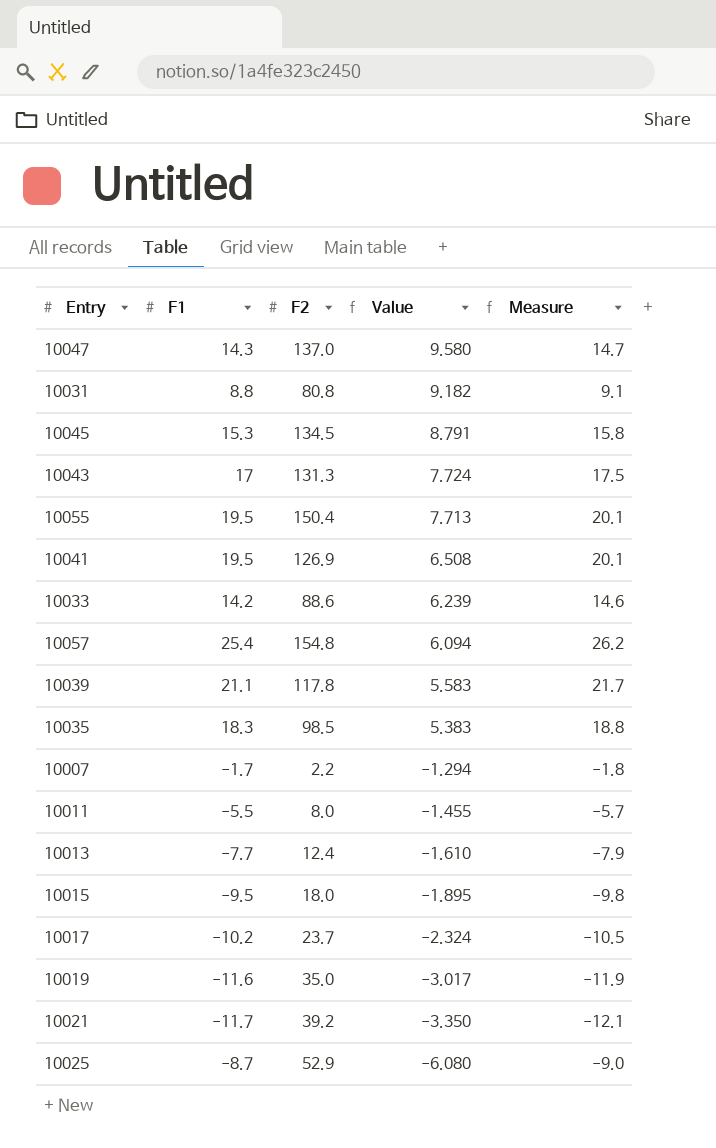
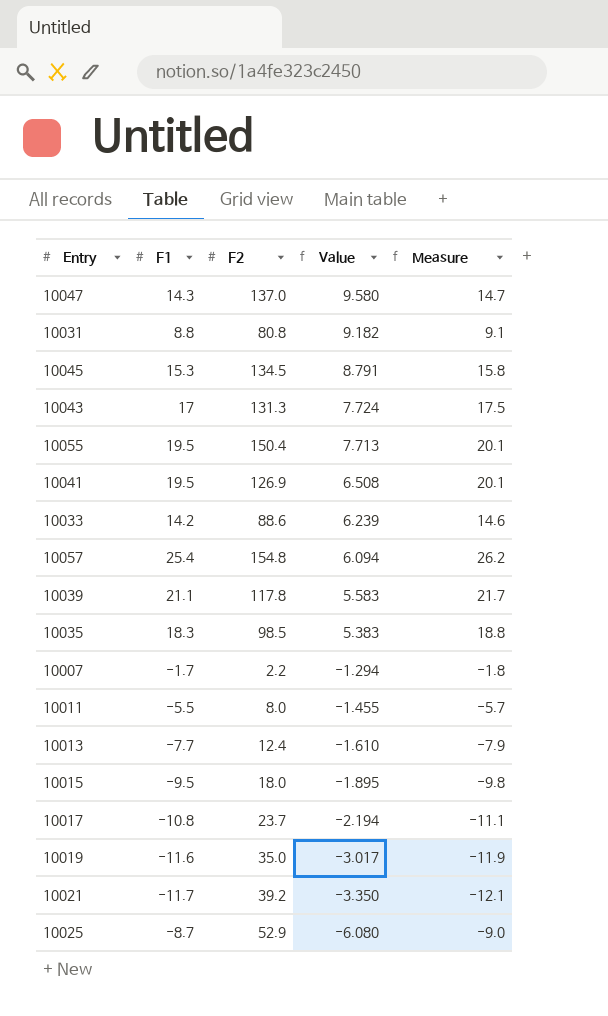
10017 | F1: -10.2 -> -10.8
10017 | Value: -2.324 -> -2.194
10017 | Measure: -10.5 -> -11.1

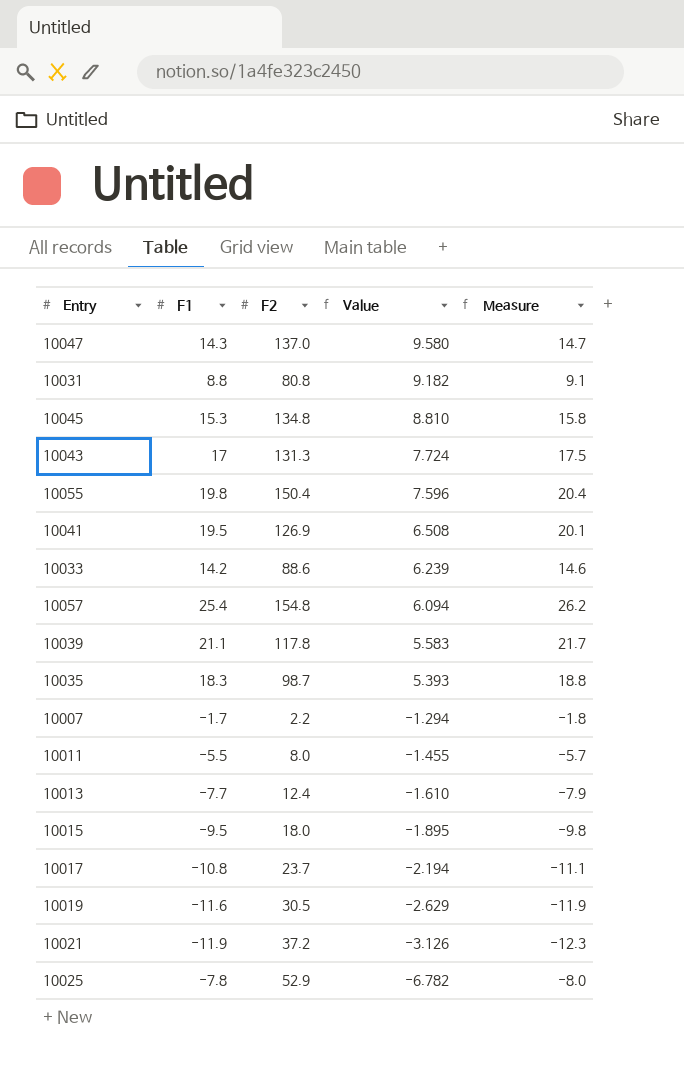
10045 | F2: 134.5 -> 134.8
10045 | Value: 8.791 -> 8.810
10055 | F1: 19.5 -> 19.8
10055 | Value: 7.713 -> 7.596
10055 | Measure: 20.1 -> 20.4
10035 | F2: 98.5 -> 98.7
10035 | Value: 5.383 -> 5.393
10019 | F2: 35.0 -> 30.5
10019 | Value: -3.017 -> -2.629
10021 | F1: -11.7 -> -11.9
10021 | F2: 39.2 -> 37.2
10021 | Value: -3.350 -> -3.126
10021 | Measure: -12.1 -> -12.3
10025 | F1: -8.7 -> -7.8
10025 | Value: -6.080 -> -6.782
10025 | Measure: -9.0 -> -8.0

